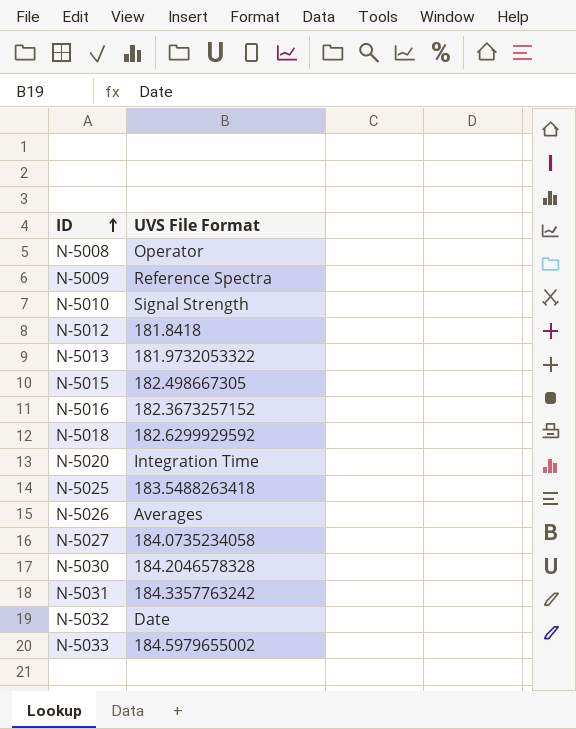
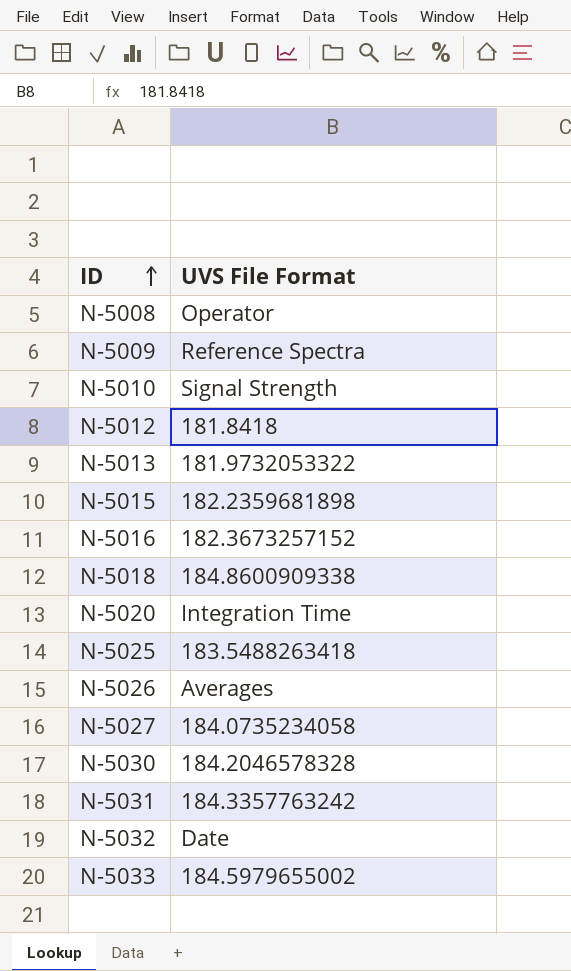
N-5015 | UVS File Format: 182.498667305 -> 182.2359681898
N-5018 | UVS File Format: 182.6299929592 -> 184.8600909338

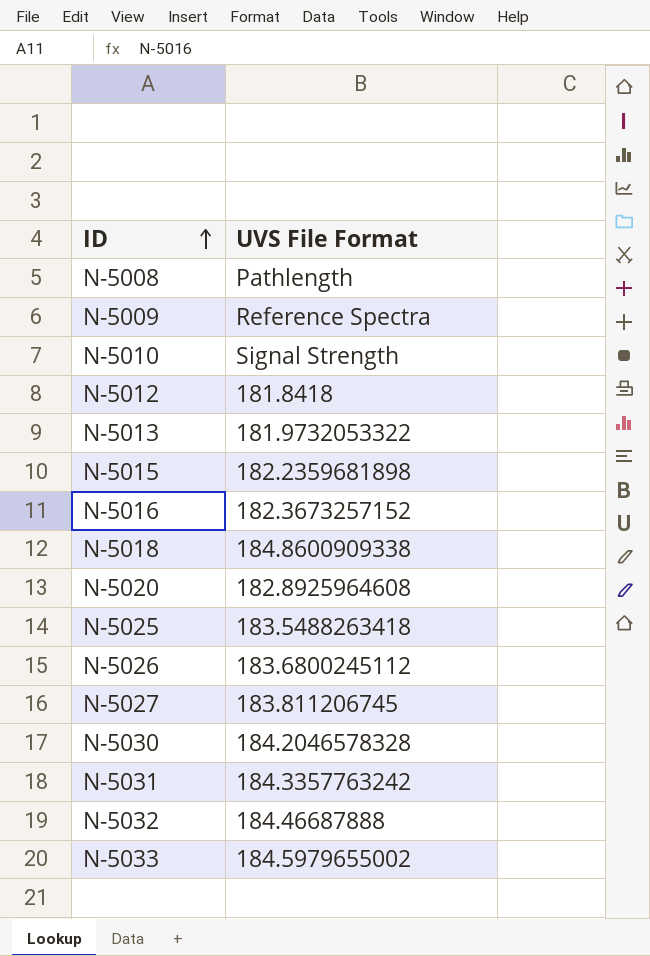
N-5008 | UVS File Format: Operator -> Pathlength
N-5020 | UVS File Format: Integration Time -> 182.8925964608
N-5026 | UVS File Format: Averages -> 183.6800245112
N-5027 | UVS File Format: 184.0735234058 -> 183.811206745
N-5032 | UVS File Format: Date -> 184.46687888

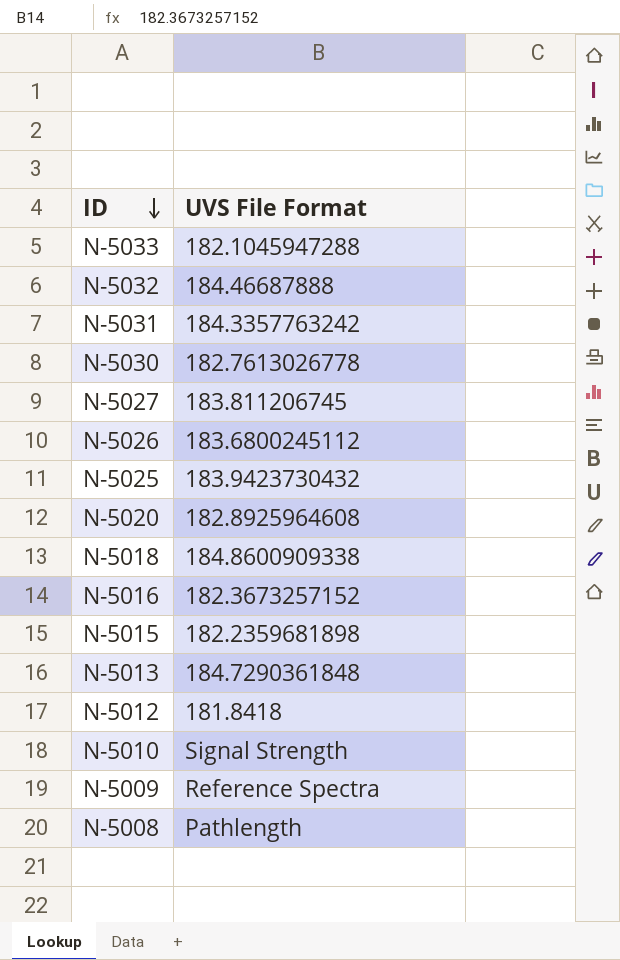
row order: ID ascending -> ID descending
N-5033 | UVS File Format: 184.5979655002 -> 182.1045947288
N-5030 | UVS File Format: 184.2046578328 -> 182.7613026778
N-5025 | UVS File Format: 183.5488263418 -> 183.9423730432
N-5013 | UVS File Format: 181.9732053322 -> 184.7290361848

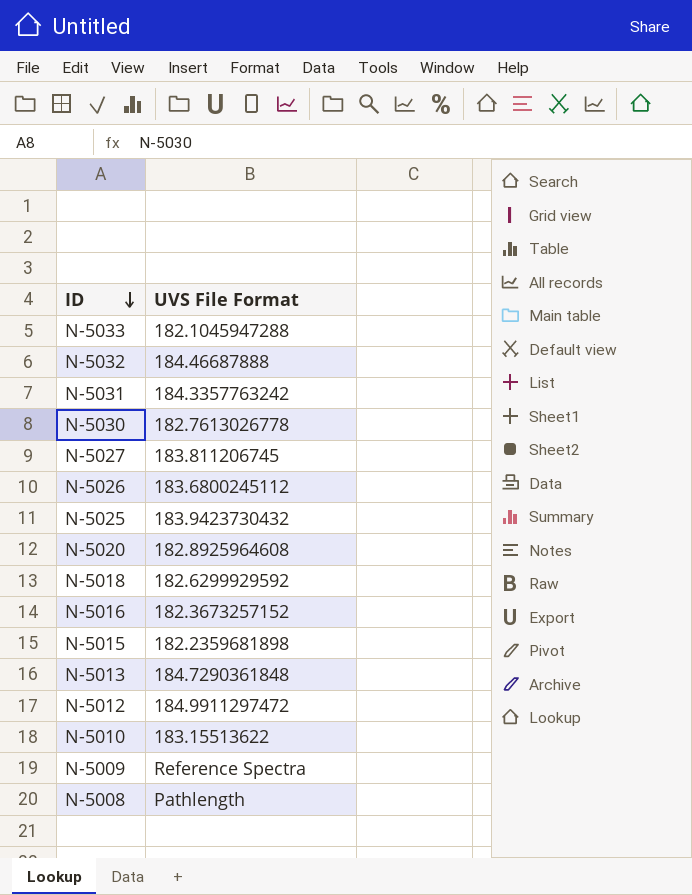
N-5018 | UVS File Format: 184.8600909338 -> 182.6299929592
N-5012 | UVS File Format: 181.8418 -> 184.9911297472
N-5010 | UVS File Format: Signal Strength -> 183.15513622

